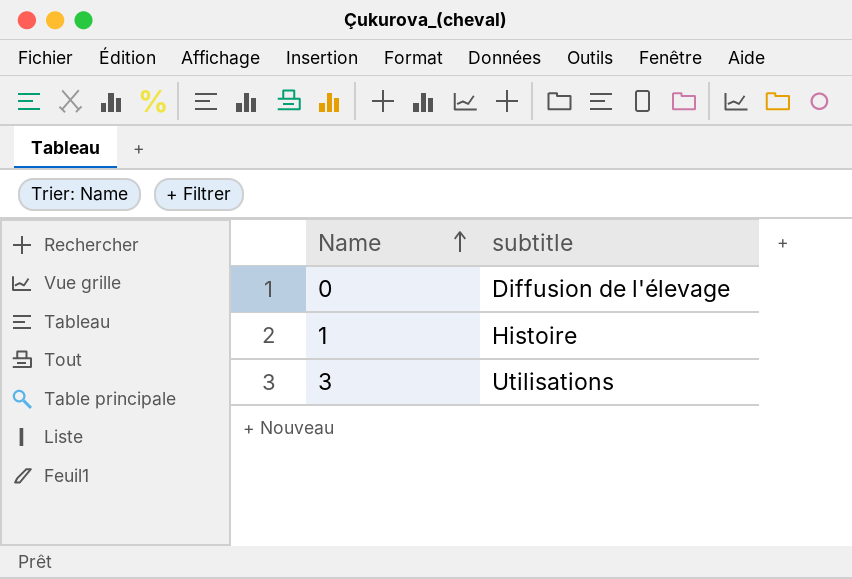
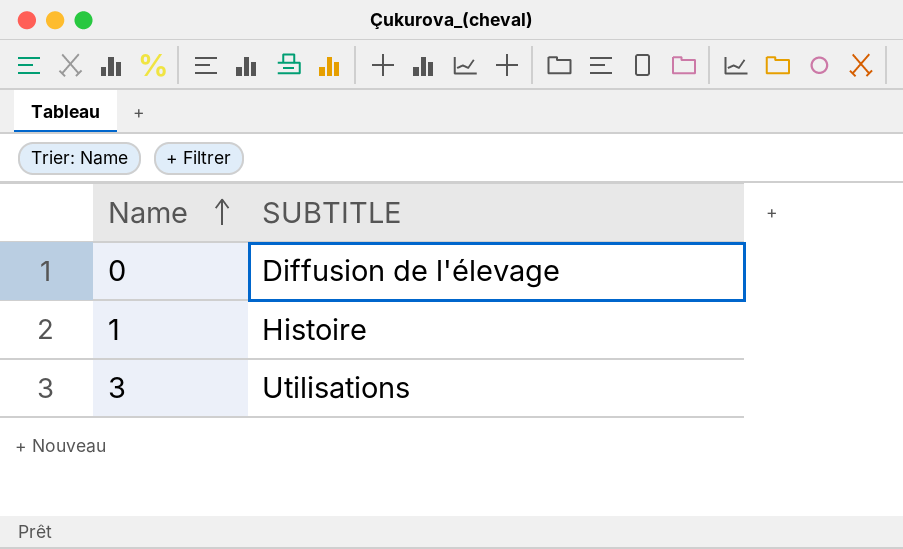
column name: subtitle -> SUBTITLE

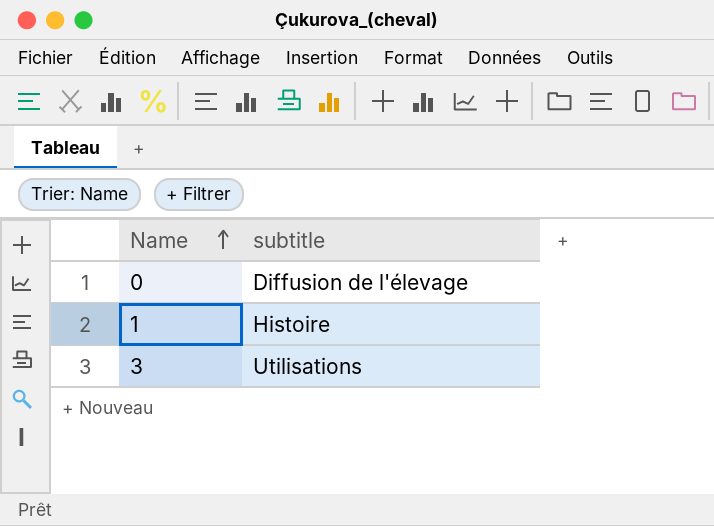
column name: SUBTITLE -> subtitle

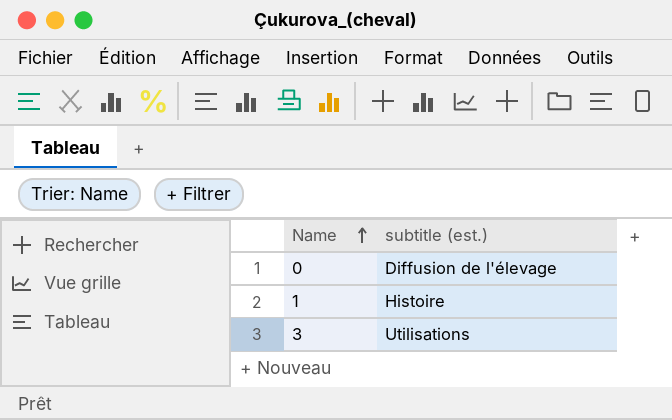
column name: subtitle -> subtitle (est.)

